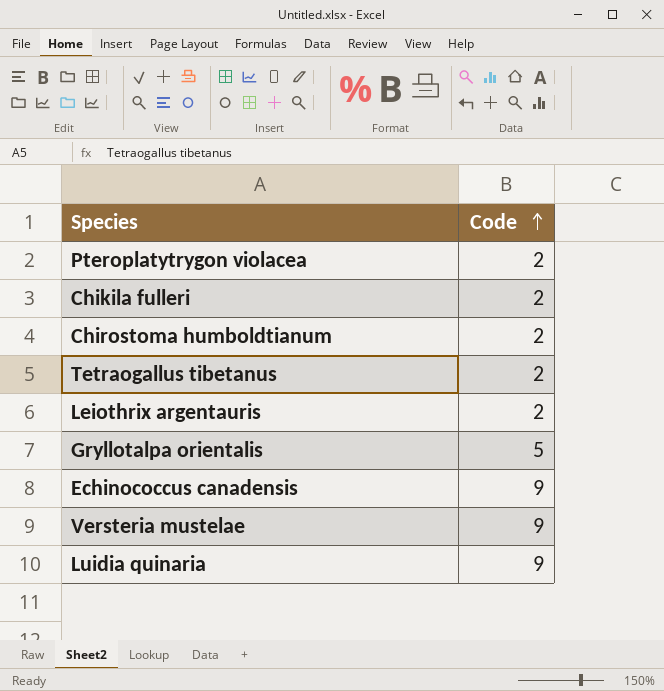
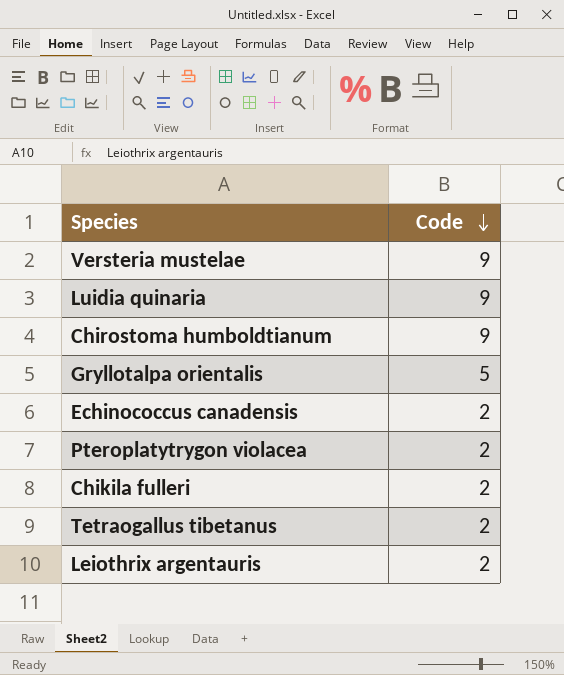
row order: Code ascending -> Code descending
Chirostoma humboldtianum | Code: 2 -> 9
Echinococcus canadensis | Code: 9 -> 2

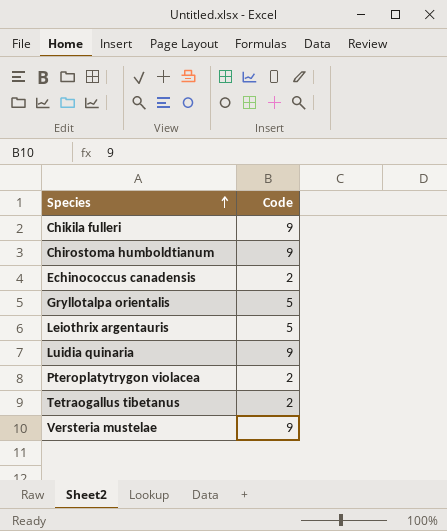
row order: Code descending -> Species ascending
Chikila fulleri | Code: 2 -> 9
Leiothrix argentauris | Code: 2 -> 5

